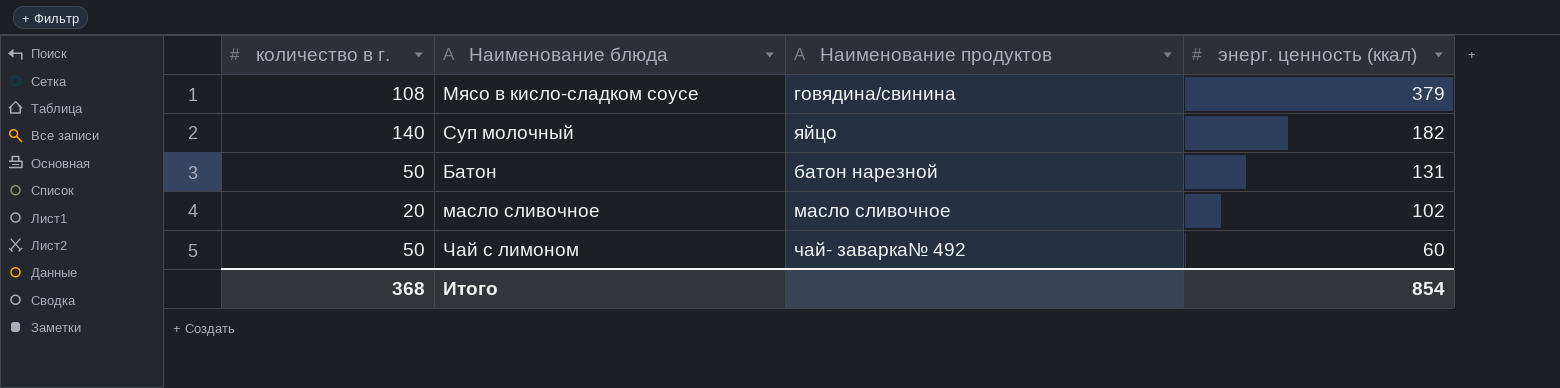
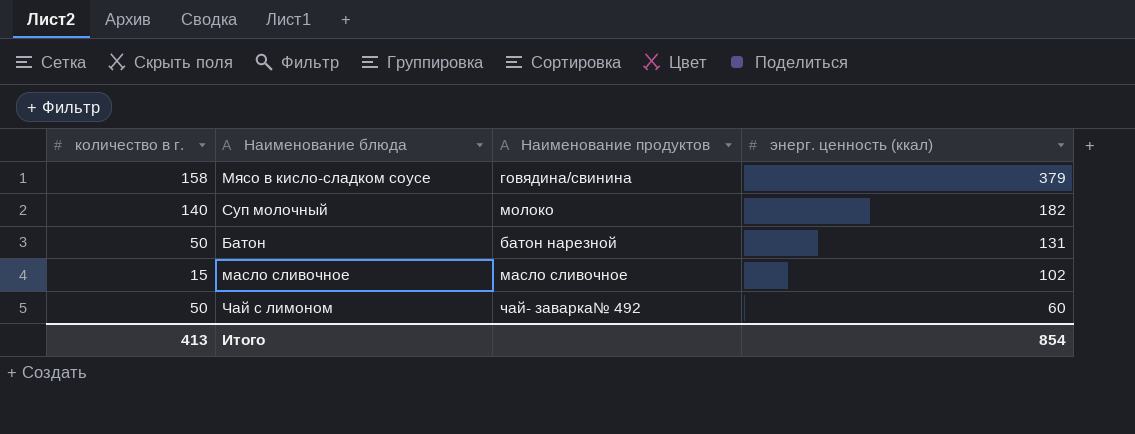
Мясо в кисло-сладком соусе | количество в г.: 108 -> 158
Суп молочный | Наименование продуктов: яйцо -> молоко
масло сливочное | количество в г.: 20 -> 15
Итого | количество в г.: 368 -> 413

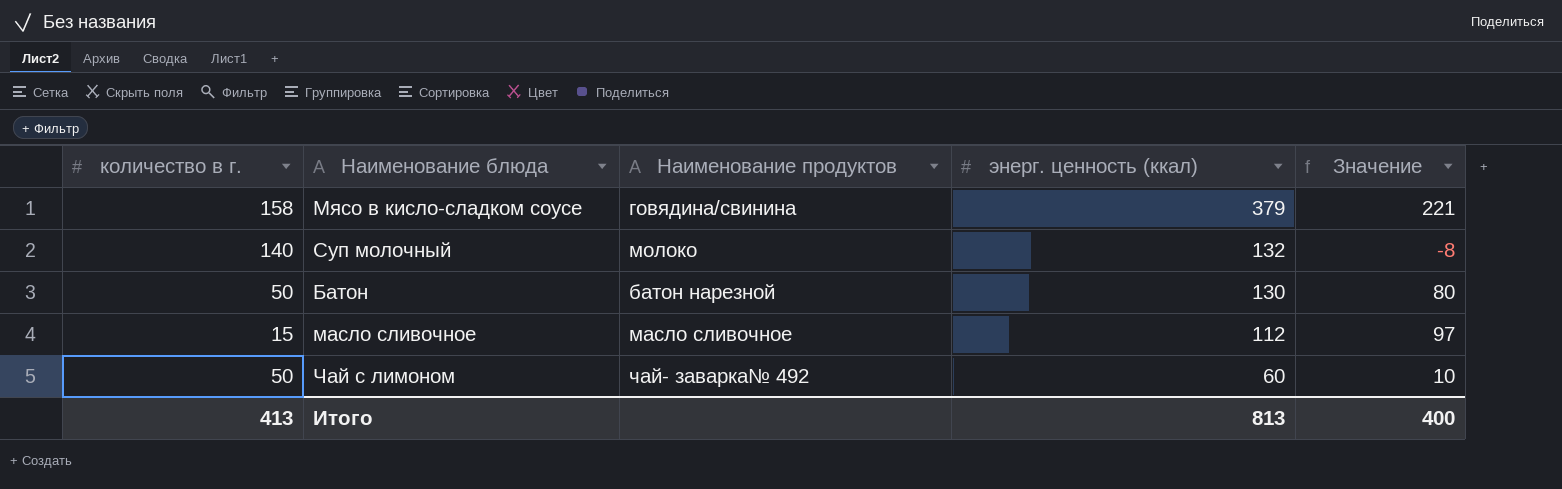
column Значение | formula: none -> [энерг. ценность (ккал)] - [количество в г.]
Суп молочный | энерг. ценность (ккал): 182 -> 132
Батон | энерг. ценность (ккал): 131 -> 130
масло сливочное | энерг. ценность (ккал): 102 -> 112
Итого | энерг. ценность (ккал): 854 -> 813

